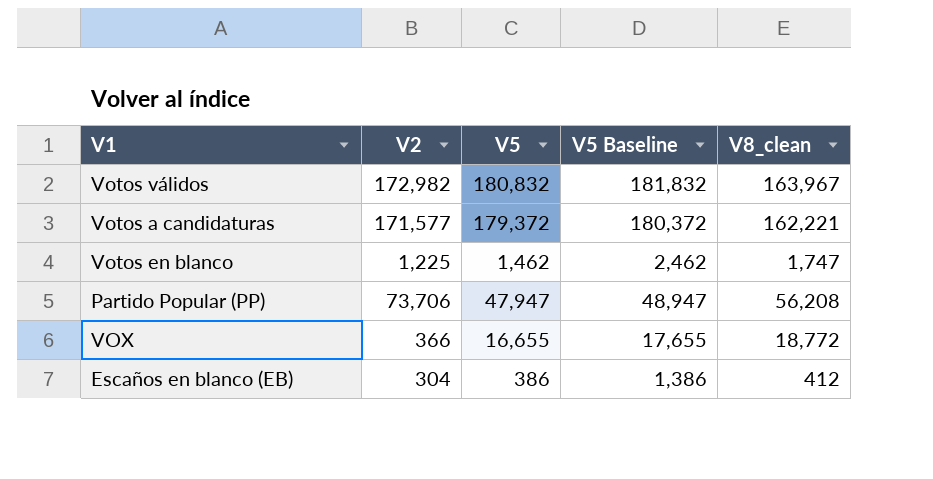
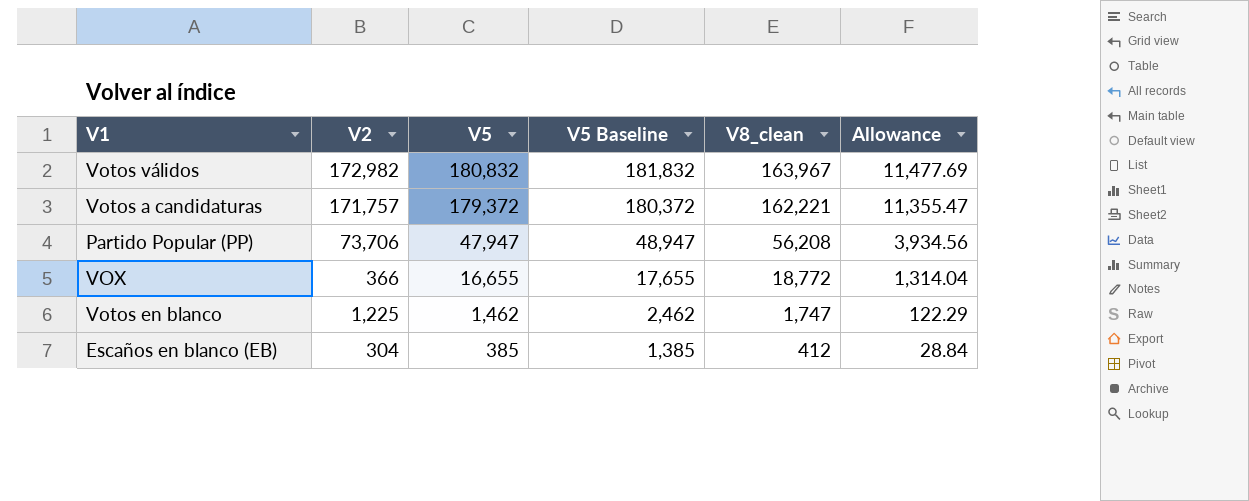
row order: none -> V5 descending
column Allowance | formula: none -> [V8_clean] * 0.07
Votos a candidaturas | V2: 171,577 -> 171,757
Escaños en blanco (EB) | V5: 386 -> 385
Escaños en blanco (EB) | V5 Baseline: 1,386 -> 1,385

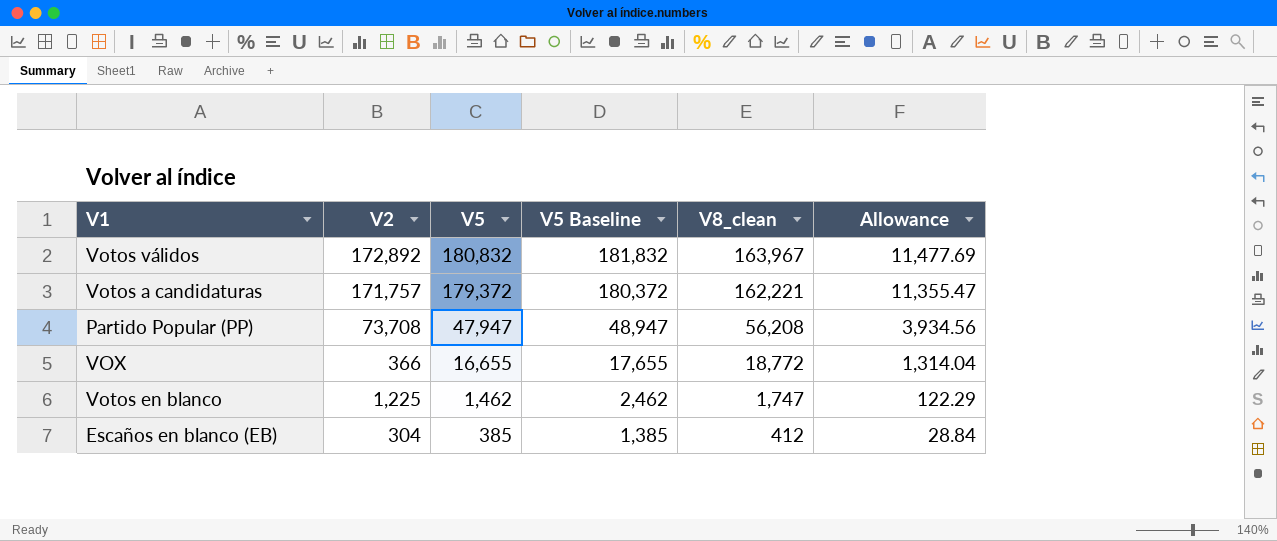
Votos válidos | V2: 172,982 -> 172,892
Partido Popular (PP) | V2: 73,706 -> 73,708

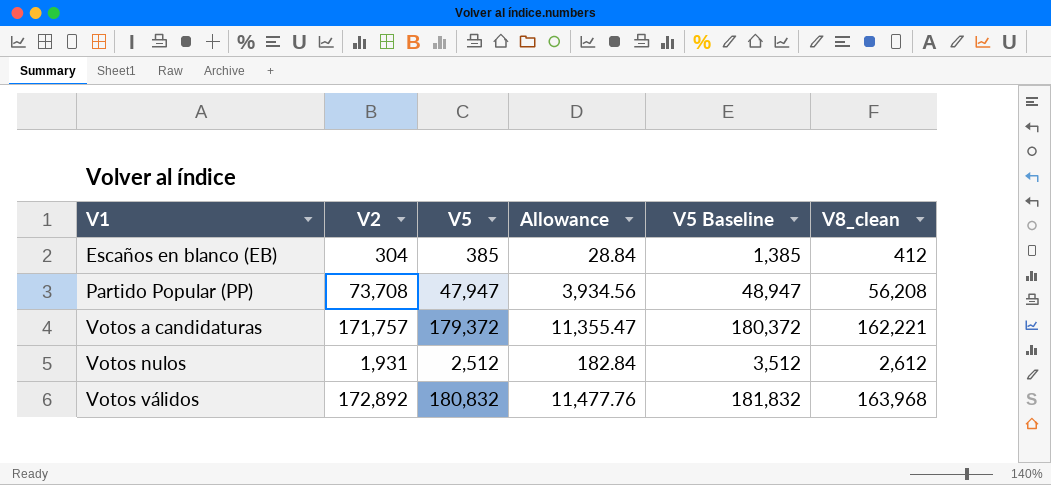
row order: V5 descending -> V1 ascending
column Allowance | position: 6 -> 4
row VOX: 366 | 16,655 | 17,655 | 18,772 | 1,314.04 -> none
row Votos en blanco: 1,225 | 1,462 | 2,462 | 1,747 | 122.29 -> none
row Votos nulos: none -> 1,931 | 2,512 | 182.84 | 3,512 | 2,612
Votos válidos | Allowance: 11,477.69 -> 11,477.76
Votos válidos | V8_clean: 163,967 -> 163,968

